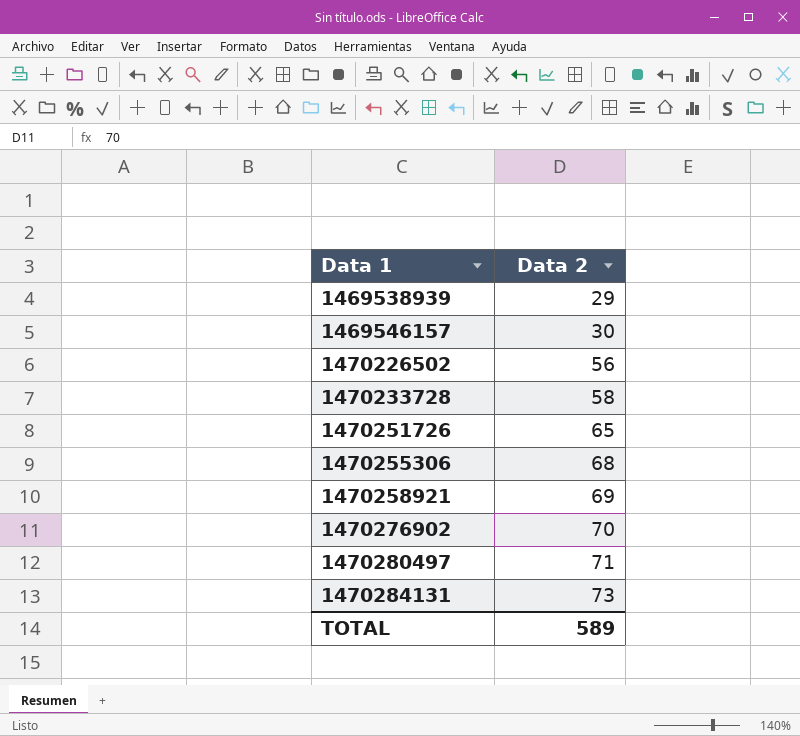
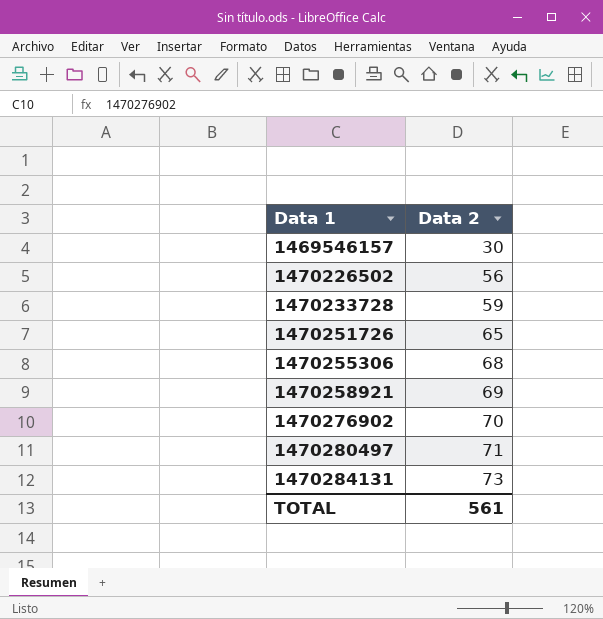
row 1469538939: 29 -> none
1470233728 | Data 2: 58 -> 59
TOTAL | Data 2: 589 -> 561

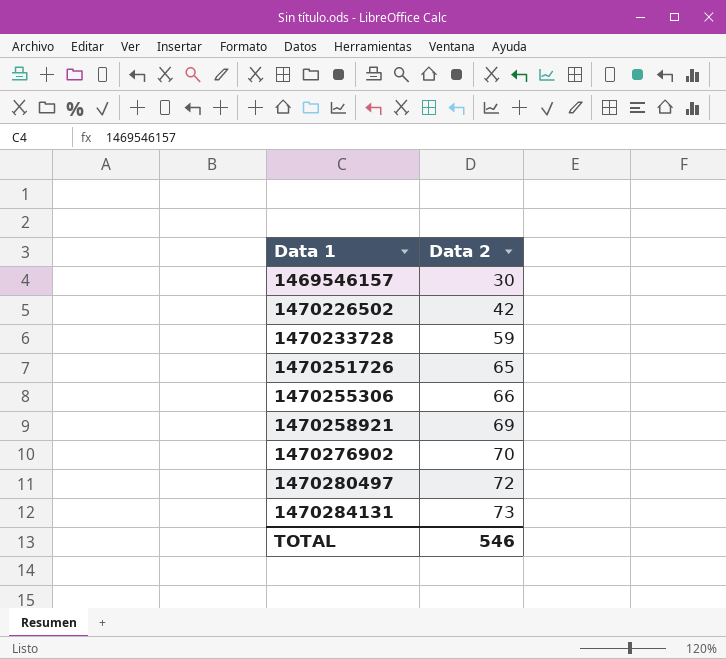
1470226502 | Data 2: 56 -> 42
1470255306 | Data 2: 68 -> 66
1470280497 | Data 2: 71 -> 72
TOTAL | Data 2: 561 -> 546

